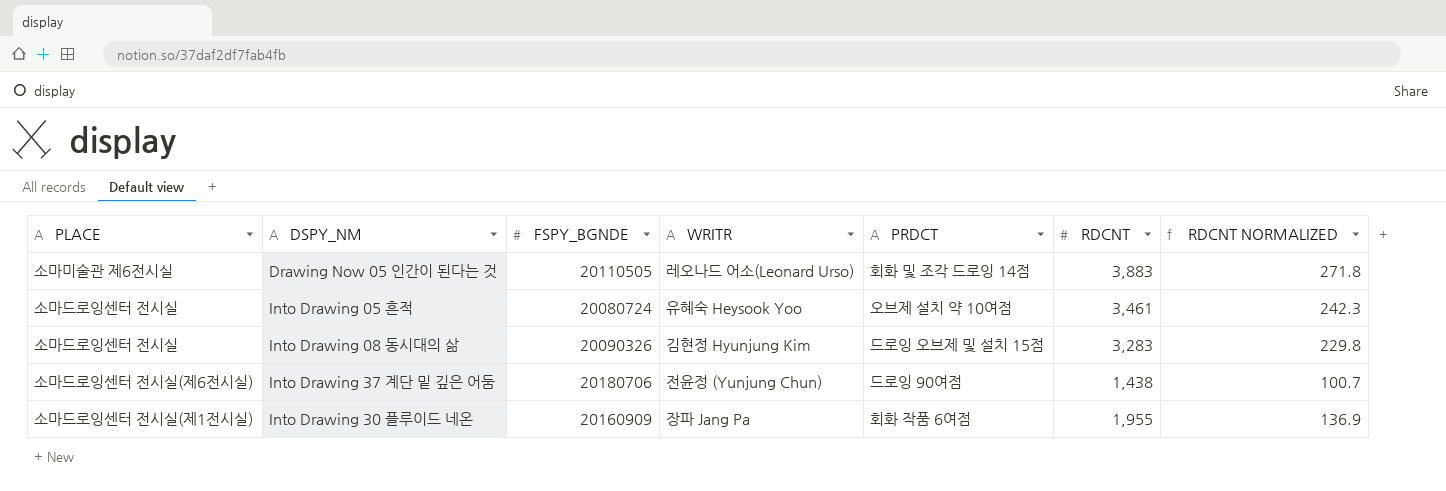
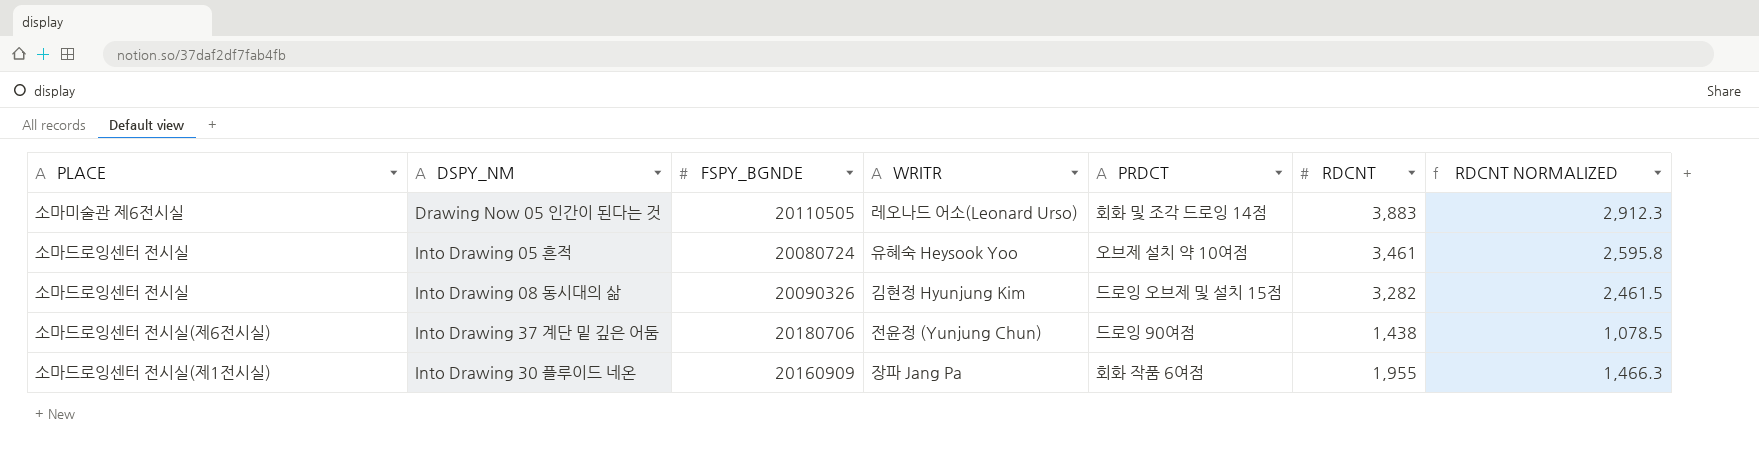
column RDCNT NORMALIZED | formula: [RDCNT] * 0.07 -> [RDCNT] * 0.75
Into Drawing 08 동시대의 삶 | RDCNT: 3,283 -> 3,282

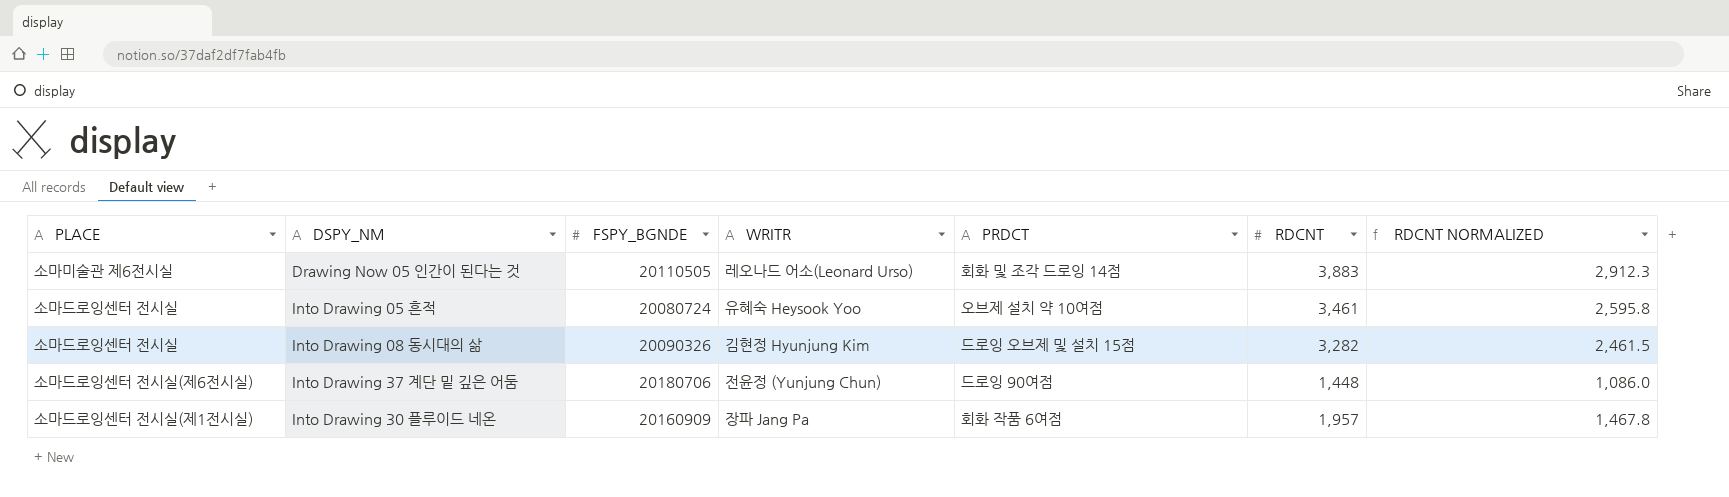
Into Drawing 37 계단 밑 깊은 어둠 | RDCNT: 1,438 -> 1,448
Into Drawing 37 계단 밑 깊은 어둠 | RDCNT NORMALIZED: 1,078.5 -> 1,086.0
Into Drawing 30 플루이드 네온 | RDCNT: 1,955 -> 1,957
Into Drawing 30 플루이드 네온 | RDCNT NORMALIZED: 1,466.3 -> 1,467.8

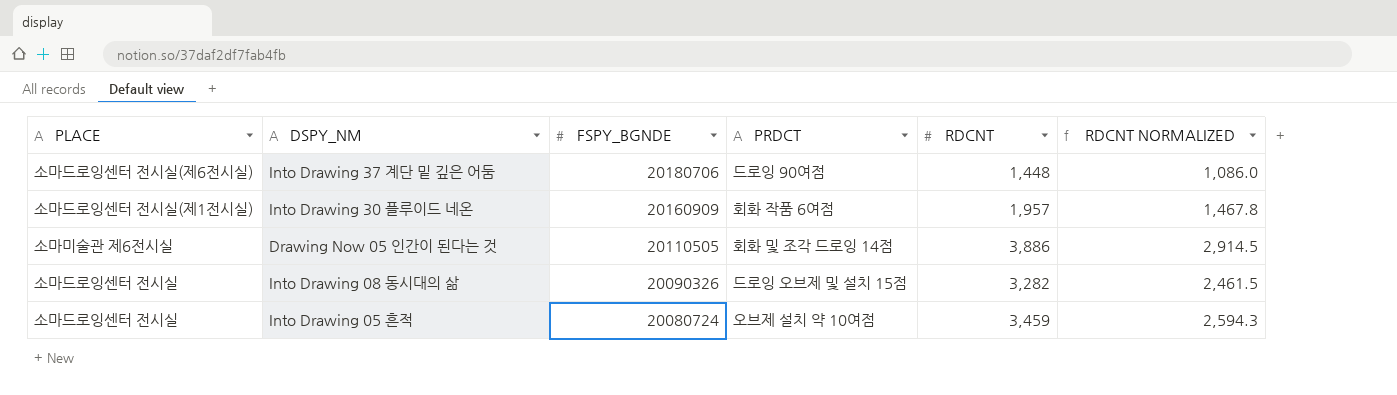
row order: none -> FSPY_BGNDE descending
column WRITR | position: 4 -> none
Drawing Now 05 인간이 된다는 것 | RDCNT: 3,883 -> 3,886
Drawing Now 05 인간이 된다는 것 | RDCNT NORMALIZED: 2,912.3 -> 2,914.5
Into Drawing 05 흔적 | RDCNT: 3,461 -> 3,459
Into Drawing 05 흔적 | RDCNT NORMALIZED: 2,595.8 -> 2,594.3

